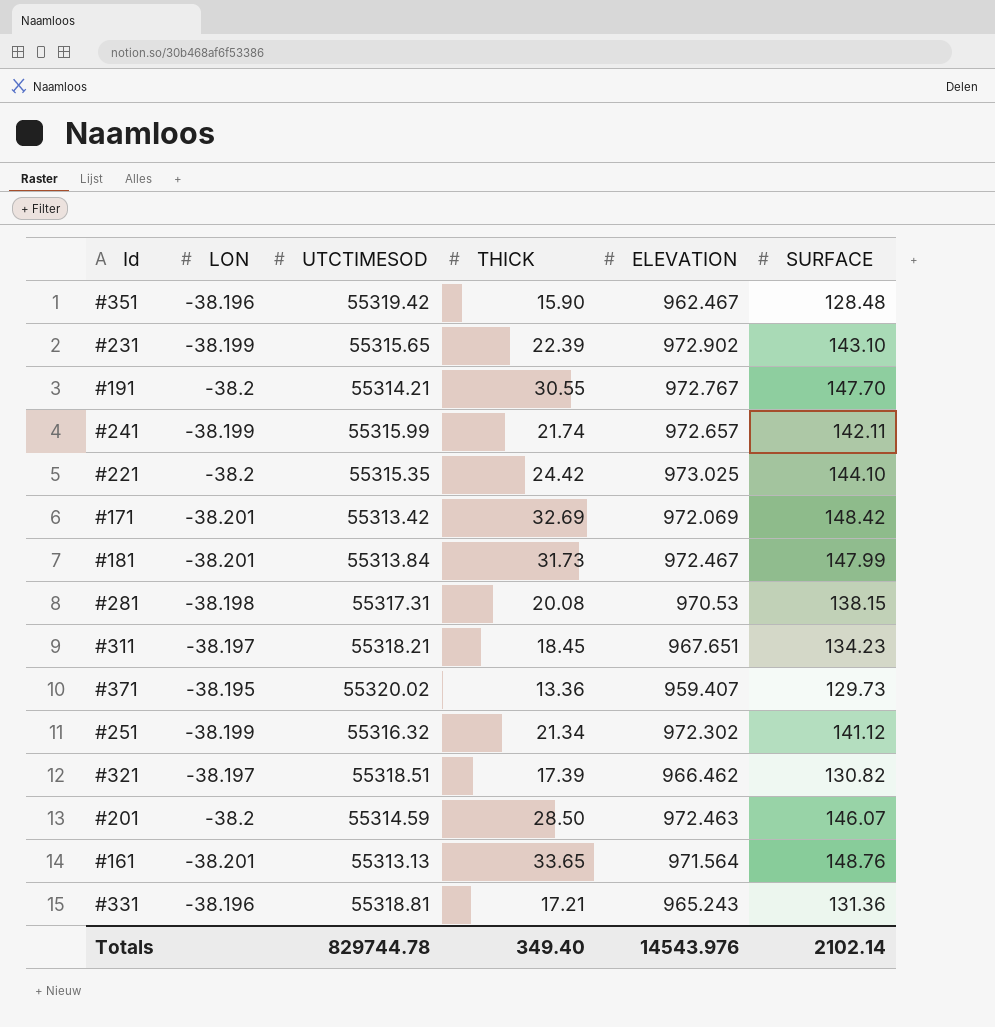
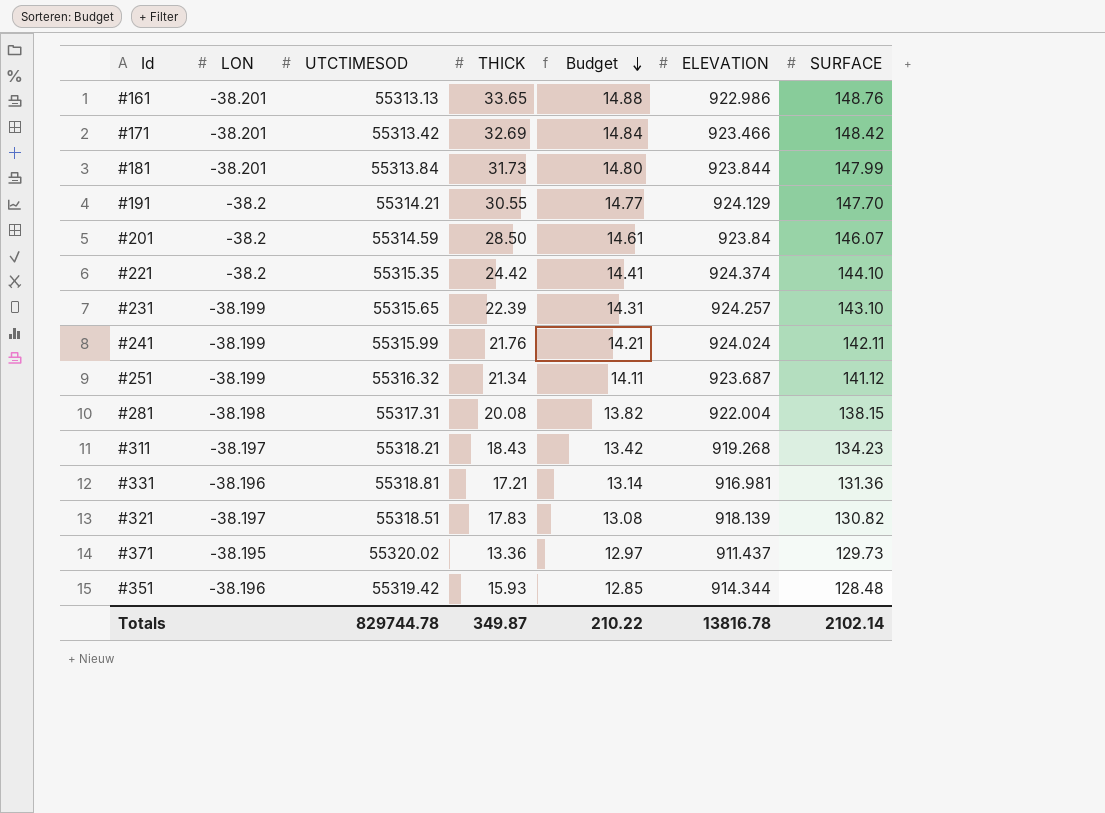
row order: none -> Budget descending
column Budget | formula: none -> [SURFACE] * 0.1
#161 | ELEVATION: 971.564 -> 922.986
#171 | ELEVATION: 972.069 -> 923.466
#181 | ELEVATION: 972.467 -> 923.844
#191 | ELEVATION: 972.767 -> 924.129
#201 | ELEVATION: 972.463 -> 923.84
#221 | ELEVATION: 973.025 -> 924.374
#231 | ELEVATION: 972.902 -> 924.257
#241 | THICK: 21.74 -> 21.76
#241 | ELEVATION: 972.657 -> 924.024
#251 | ELEVATION: 972.302 -> 923.687
#281 | ELEVATION: 970.53 -> 922.004
#311 | THICK: 18.45 -> 18.43
#311 | ELEVATION: 967.651 -> 919.268
#331 | ELEVATION: 965.243 -> 916.981
#321 | THICK: 17.39 -> 17.83
#321 | ELEVATION: 966.462 -> 918.139
#371 | ELEVATION: 959.407 -> 911.437
#351 | THICK: 15.90 -> 15.93
#351 | ELEVATION: 962.467 -> 914.344
Totals | THICK: 349.40 -> 349.87
Totals | ELEVATION: 14543.976 -> 13816.78

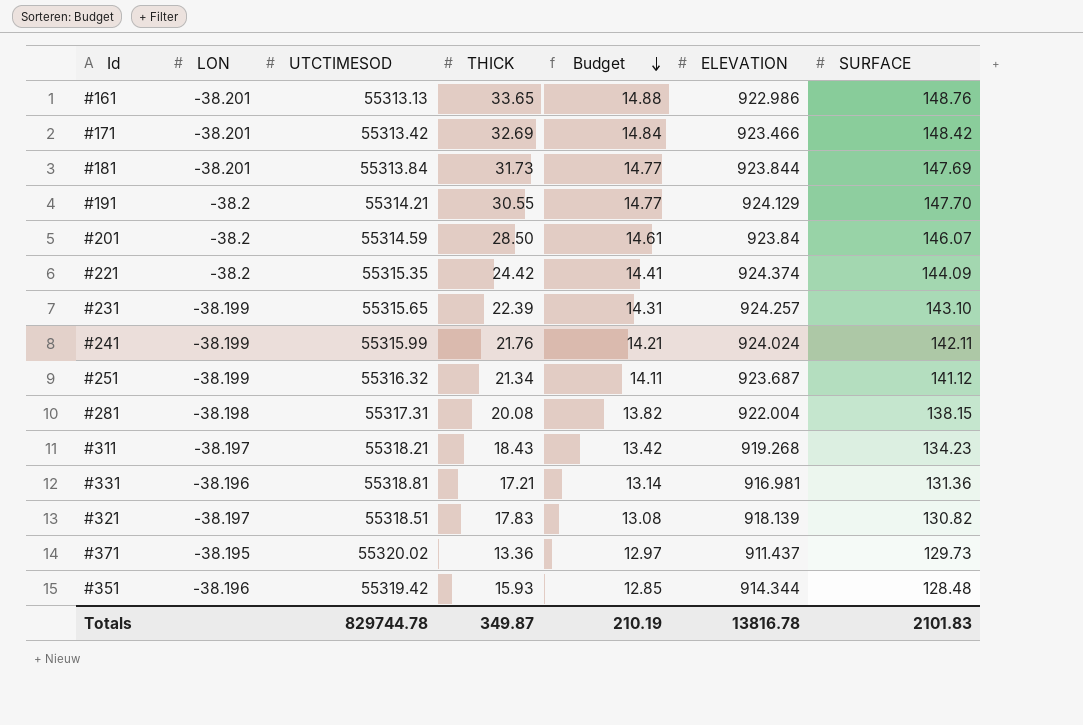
#181 | Budget: 14.80 -> 14.77
#181 | SURFACE: 147.99 -> 147.69
#221 | SURFACE: 144.10 -> 144.09
Totals | Budget: 210.22 -> 210.19
Totals | SURFACE: 2102.14 -> 2101.83

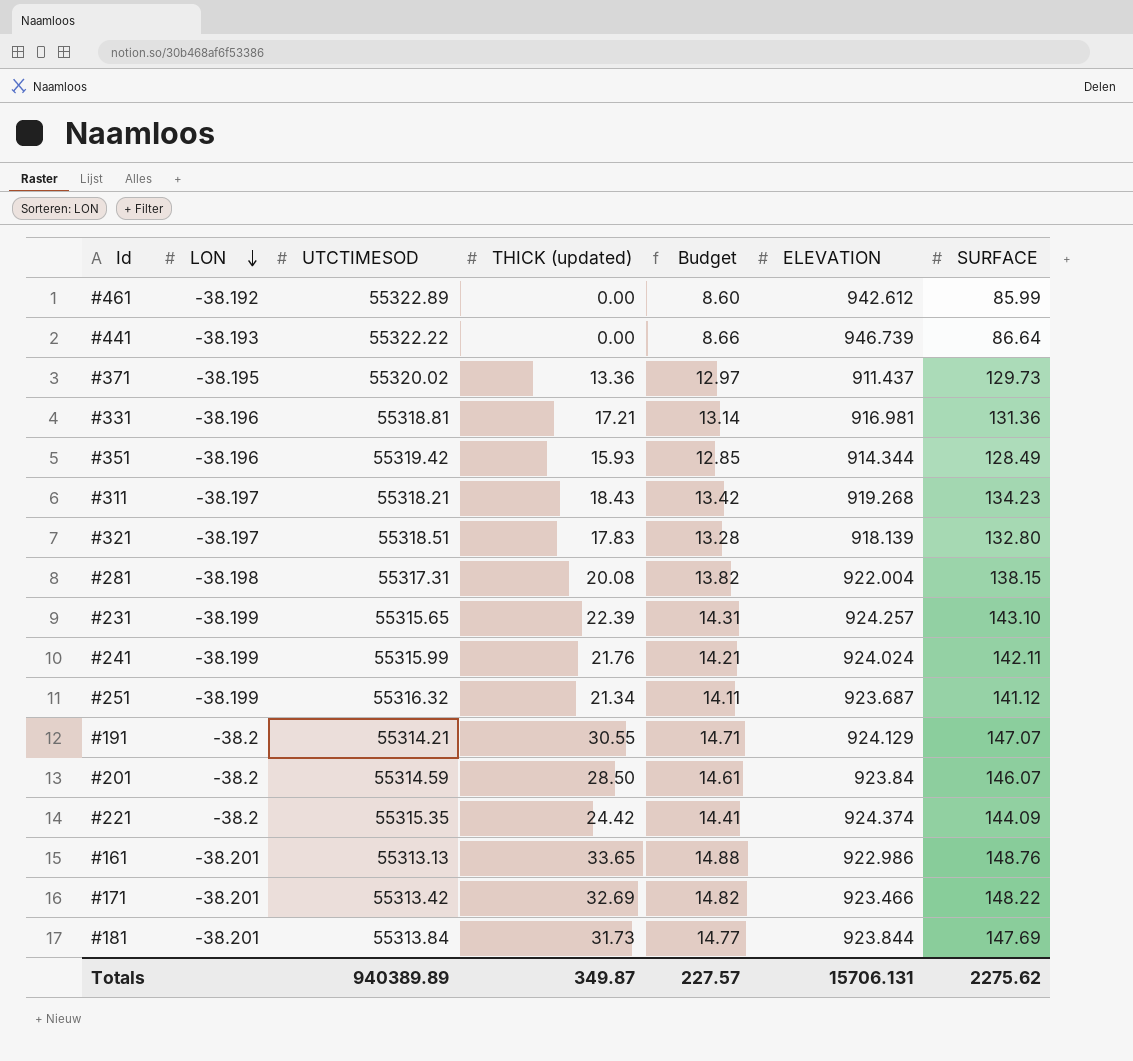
row order: Budget descending -> LON descending
column name: THICK -> THICK (updated)
row #461: none -> -38.192 | 55322.89 | 0.00 | 8.60 | 942.612 | 85.99
row #441: none -> -38.193 | 55322.22 | 0.00 | 8.66 | 946.739 | 86.64
#351 | SURFACE: 128.48 -> 128.49
#321 | Budget: 13.08 -> 13.28
#321 | SURFACE: 130.82 -> 132.80
#191 | Budget: 14.77 -> 14.71
#191 | SURFACE: 147.70 -> 147.07
#171 | Budget: 14.84 -> 14.82
#171 | SURFACE: 148.42 -> 148.22
Totals | UTCTIMESOD: 829744.78 -> 940389.89
Totals | Budget: 210.19 -> 227.57
Totals | ELEVATION: 13816.78 -> 15706.131
Totals | SURFACE: 2101.83 -> 2275.62

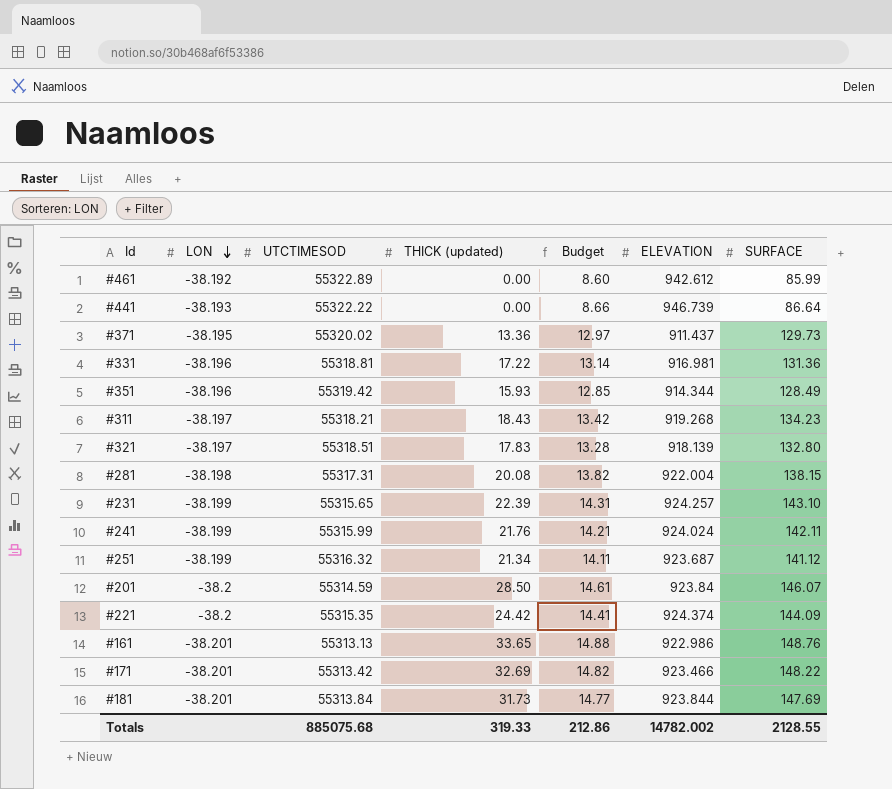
row #191: -38.2 | 55314.21 | 30.55 | 14.71 | 924.129 | 147.07 -> none
#331 | THICK (updated): 17.21 -> 17.22
Totals | UTCTIMESOD: 940389.89 -> 885075.68
Totals | THICK (updated): 349.87 -> 319.33
Totals | Budget: 227.57 -> 212.86
Totals | ELEVATION: 15706.131 -> 14782.002
Totals | SURFACE: 2275.62 -> 2128.55

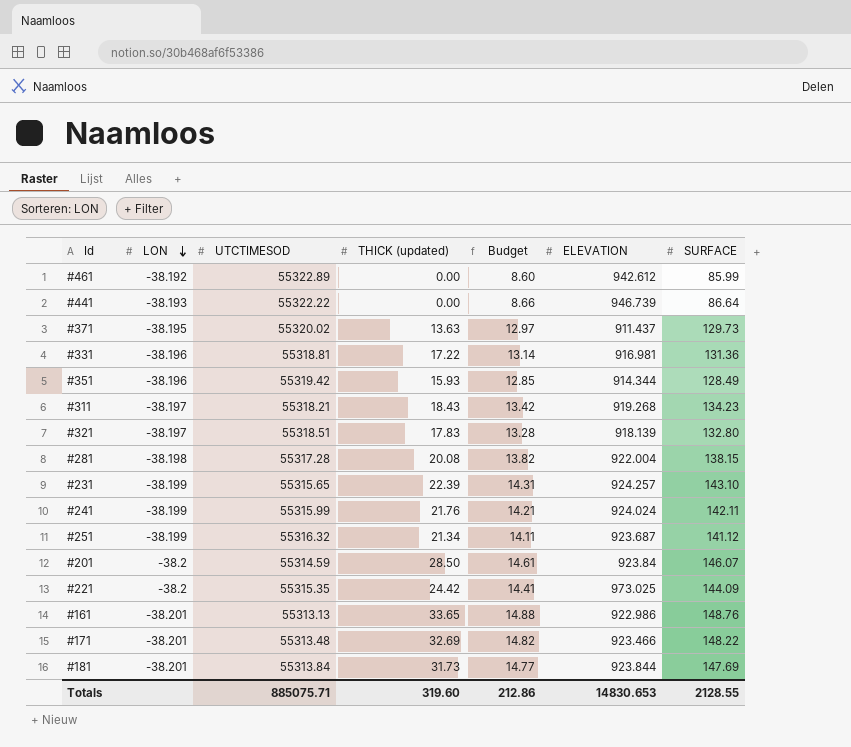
#371 | THICK (updated): 13.36 -> 13.63
#281 | UTCTIMESOD: 55317.31 -> 55317.28
#221 | ELEVATION: 924.374 -> 973.025
#171 | UTCTIMESOD: 55313.42 -> 55313.48
Totals | UTCTIMESOD: 885075.68 -> 885075.71
Totals | THICK (updated): 319.33 -> 319.60
Totals | ELEVATION: 14782.002 -> 14830.653

